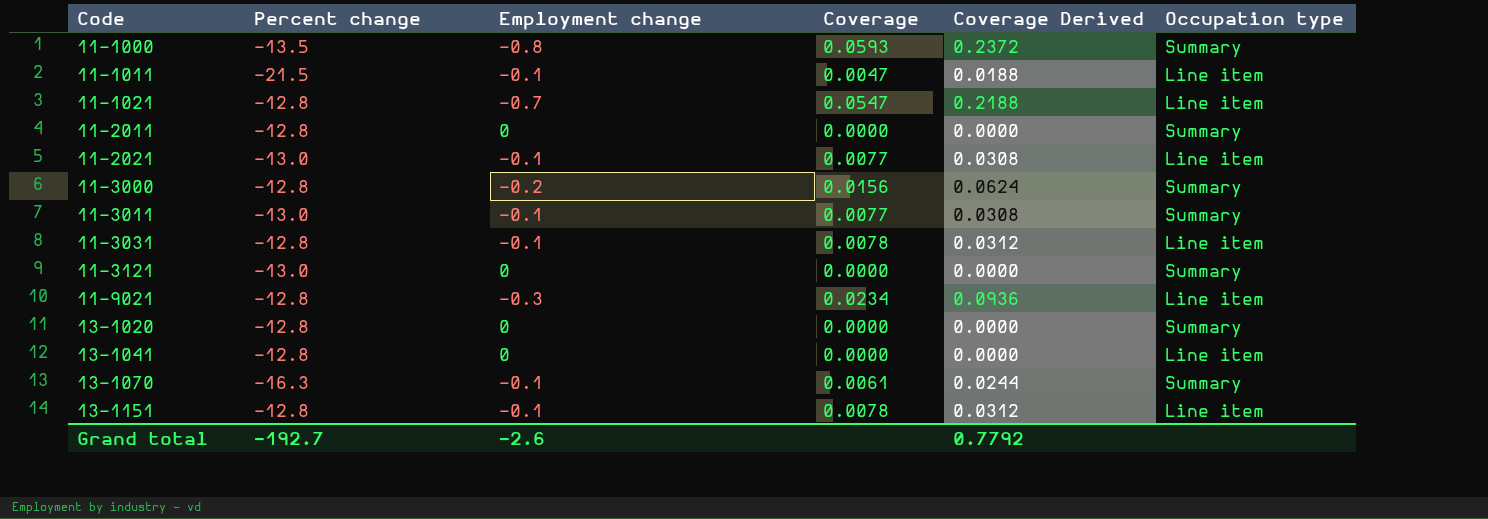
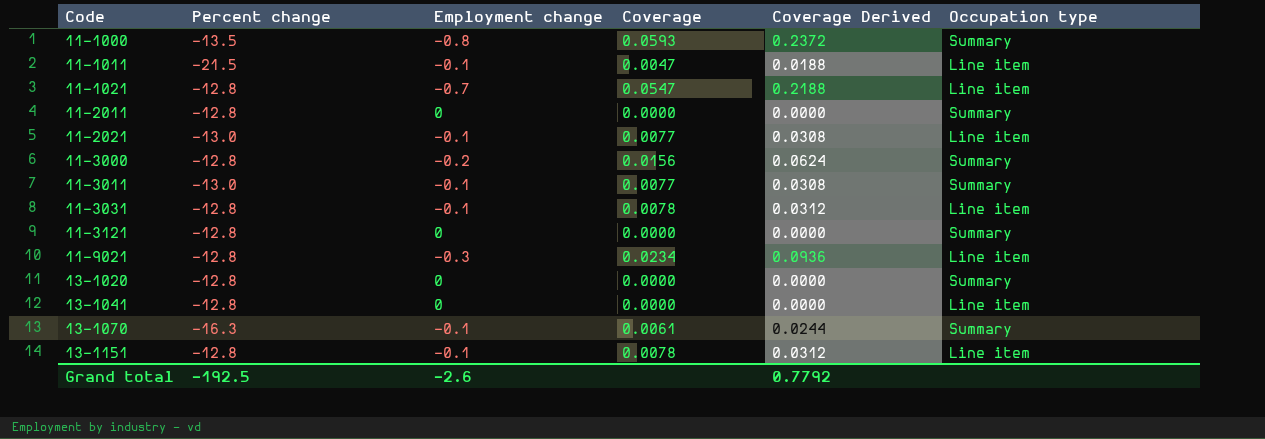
11-3121 | Percent change: -13.0 -> -12.8
Grand total | Percent change: -192.7 -> -192.5

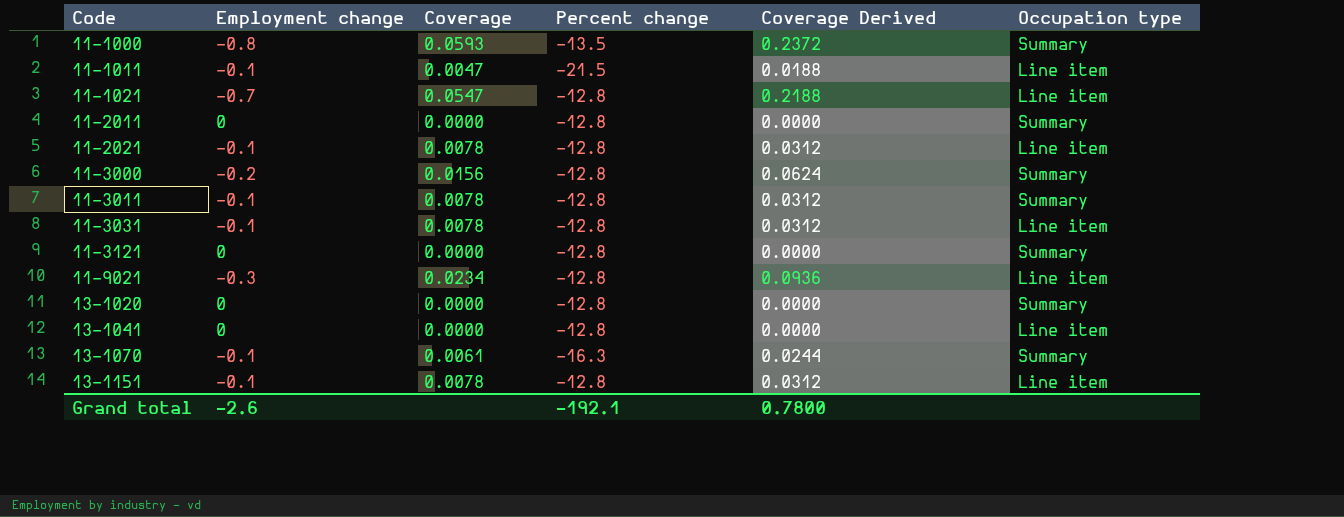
column Percent change | position: 2 -> 4
11-2021 | Coverage: 0.0077 -> 0.0078
11-2021 | Percent change: -13.0 -> -12.8
11-2021 | Coverage Derived: 0.0308 -> 0.0312
11-3011 | Coverage: 0.0077 -> 0.0078
11-3011 | Percent change: -13.0 -> -12.8
11-3011 | Coverage Derived: 0.0308 -> 0.0312
Grand total | Percent change: -192.5 -> -192.1
Grand total | Coverage Derived: 0.7792 -> 0.7800

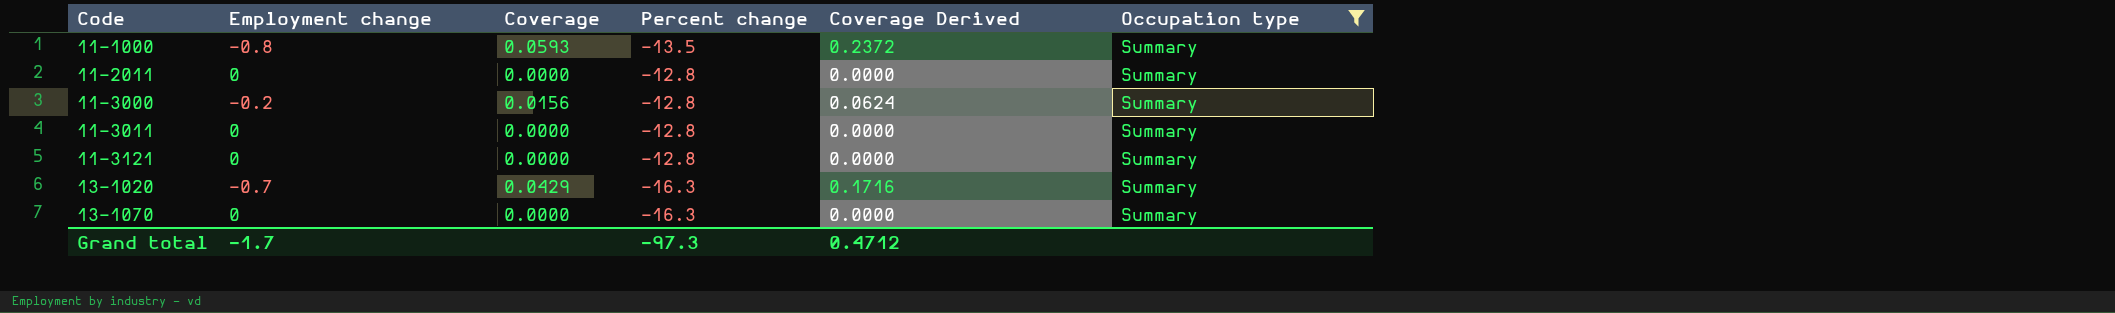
filter: none -> Occupation type = Summary
11-3011 | Employment change: -0.1 -> 0
11-3011 | Coverage: 0.0078 -> 0.0000
11-3011 | Coverage Derived: 0.0312 -> 0.0000
13-1020 | Employment change: 0 -> -0.7
13-1020 | Coverage: 0.0000 -> 0.0429
13-1020 | Percent change: -12.8 -> -16.3
13-1020 | Coverage Derived: 0.0000 -> 0.1716
13-1070 | Employment change: -0.1 -> 0
13-1070 | Coverage: 0.0061 -> 0.0000
13-1070 | Coverage Derived: 0.0244 -> 0.0000
Grand total | Employment change: -2.6 -> -1.7
Grand total | Percent change: -192.1 -> -97.3
Grand total | Coverage Derived: 0.7800 -> 0.4712

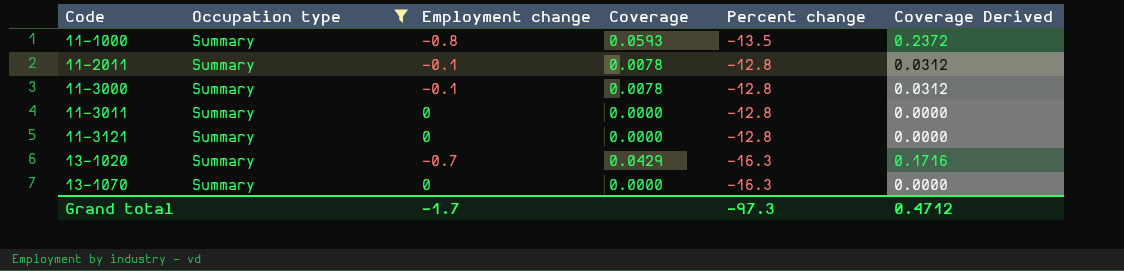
column Occupation type | position: 6 -> 2
11-2011 | Employment change: 0 -> -0.1
11-2011 | Coverage: 0.0000 -> 0.0078
11-2011 | Coverage Derived: 0.0000 -> 0.0312
11-3000 | Employment change: -0.2 -> -0.1
11-3000 | Coverage: 0.0156 -> 0.0078
11-3000 | Coverage Derived: 0.0624 -> 0.0312

